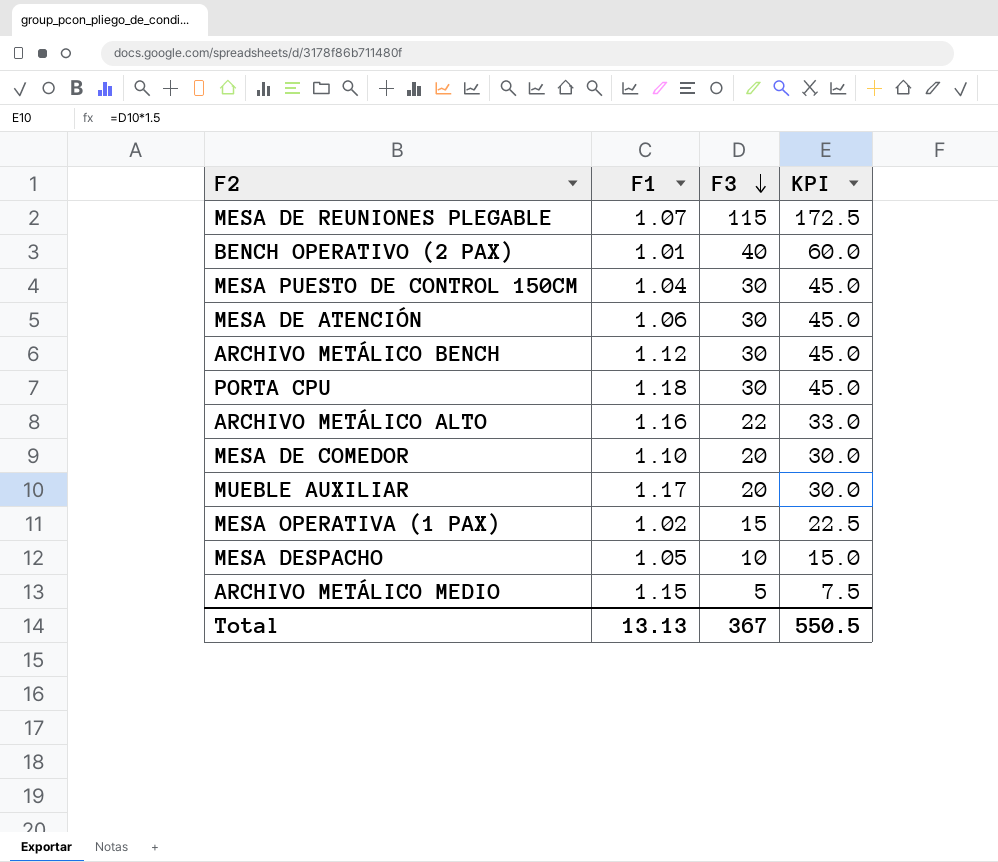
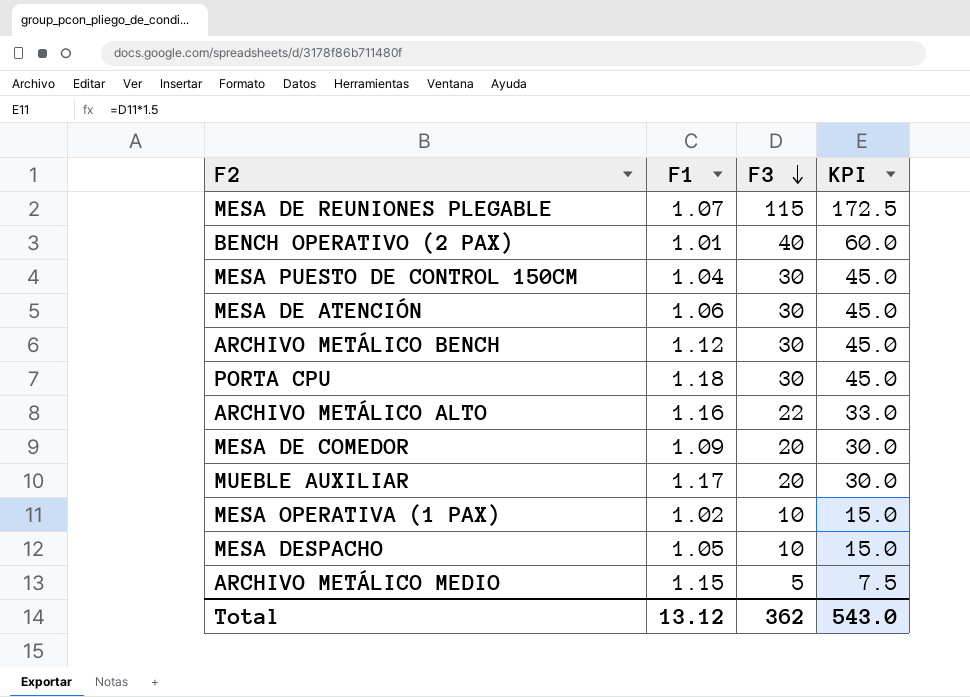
MESA DE COMEDOR | F1: 1.10 -> 1.09
MESA OPERATIVA (1 PAX) | F3: 15 -> 10
MESA OPERATIVA (1 PAX) | KPI: 22.5 -> 15.0
Total | F1: 13.13 -> 13.12
Total | F3: 367 -> 362
Total | KPI: 550.5 -> 543.0

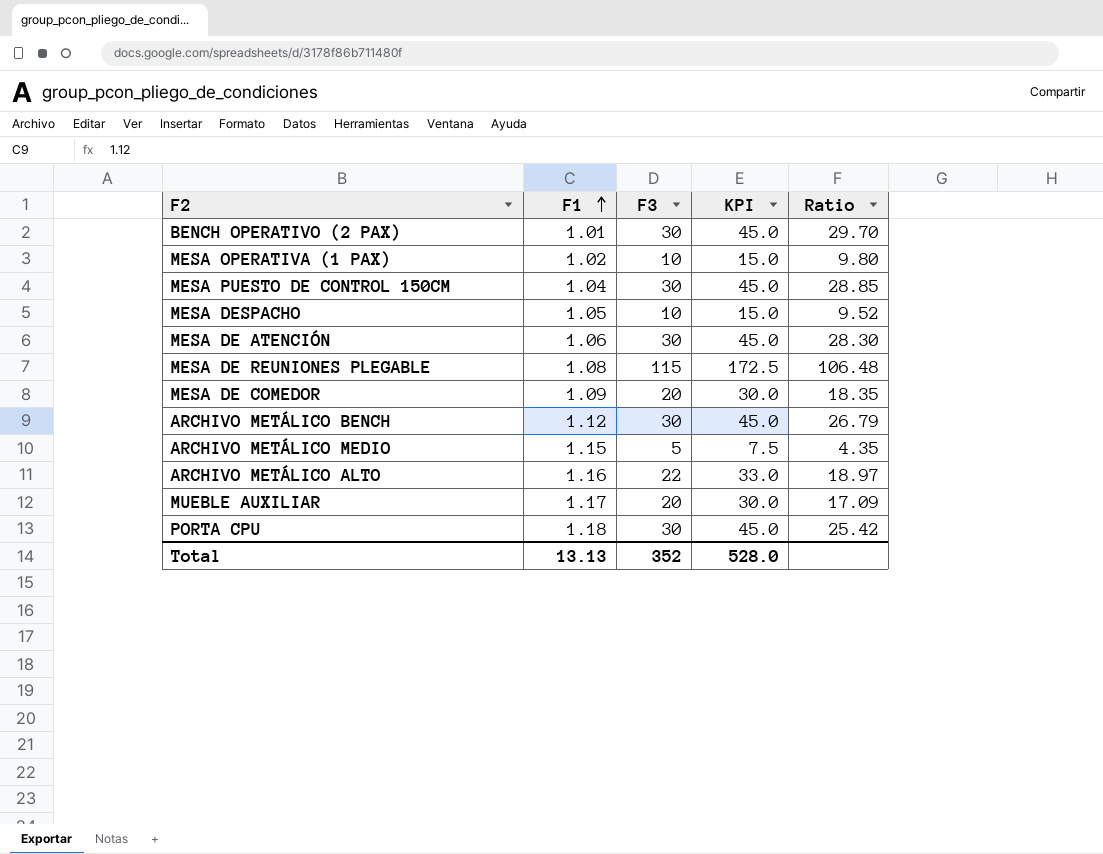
row order: F3 descending -> F1 ascending
column Ratio | formula: none -> [F3] / [F1]
BENCH OPERATIVO (2 PAX) | F3: 40 -> 30
BENCH OPERATIVO (2 PAX) | KPI: 60.0 -> 45.0
MESA DE REUNIONES PLEGABLE | F1: 1.07 -> 1.08
Total | F1: 13.12 -> 13.13
Total | F3: 362 -> 352
Total | KPI: 543.0 -> 528.0

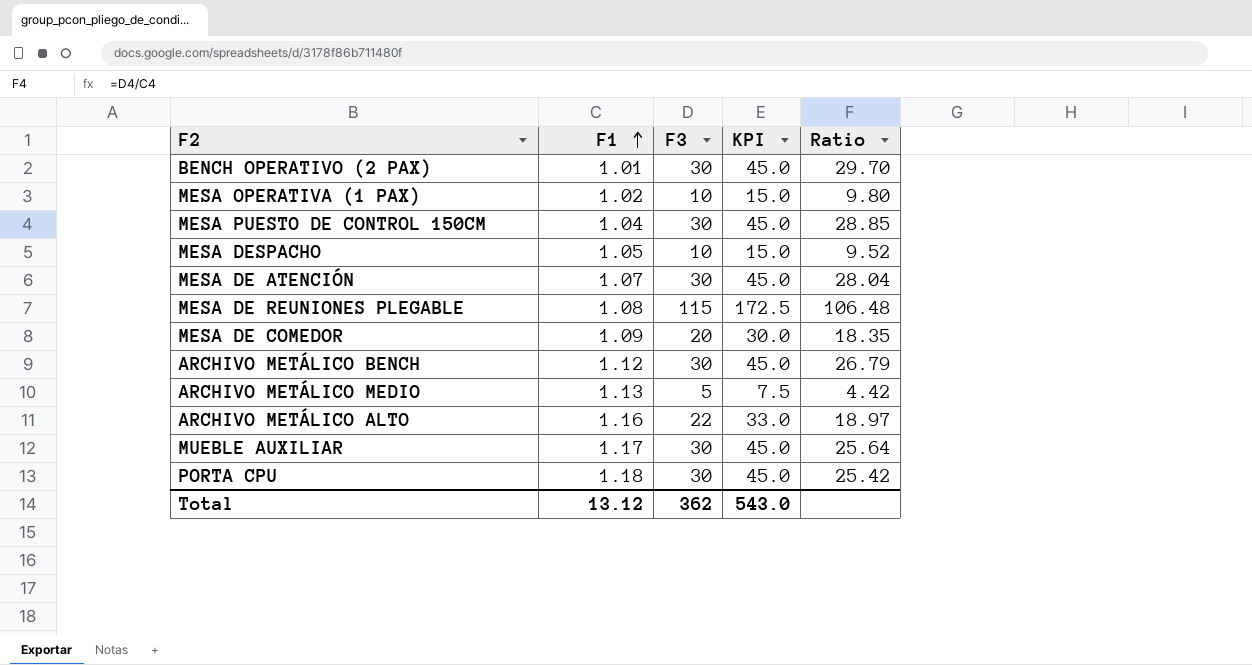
MESA DE ATENCIÓN | F1: 1.06 -> 1.07
MESA DE ATENCIÓN | Ratio: 28.30 -> 28.04
ARCHIVO METÁLICO MEDIO | F1: 1.15 -> 1.13
ARCHIVO METÁLICO MEDIO | Ratio: 4.35 -> 4.42
MUEBLE AUXILIAR | F3: 20 -> 30
MUEBLE AUXILIAR | KPI: 30.0 -> 45.0
MUEBLE AUXILIAR | Ratio: 17.09 -> 25.64
Total | F1: 13.13 -> 13.12
Total | F3: 352 -> 362
Total | KPI: 528.0 -> 543.0

